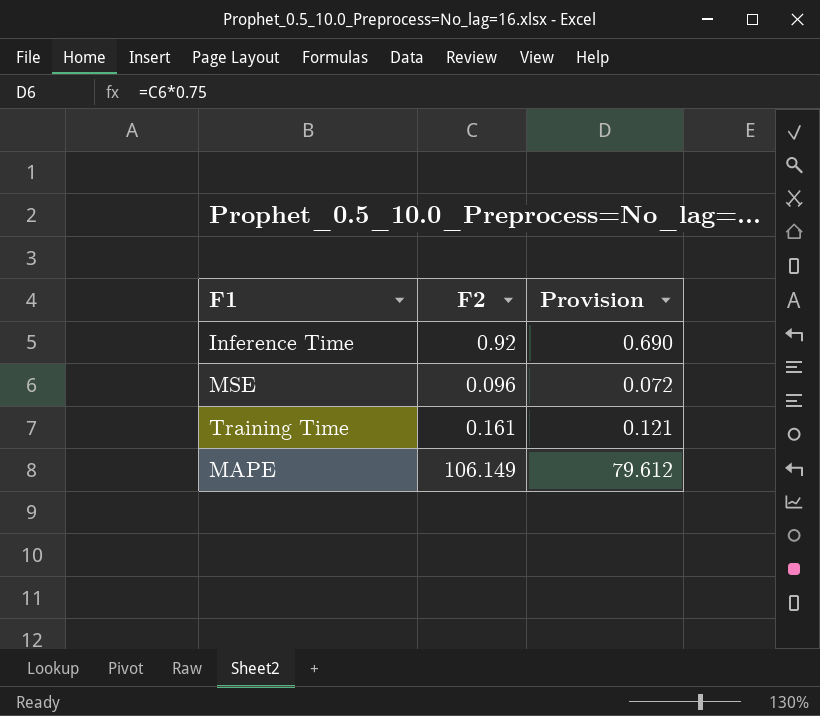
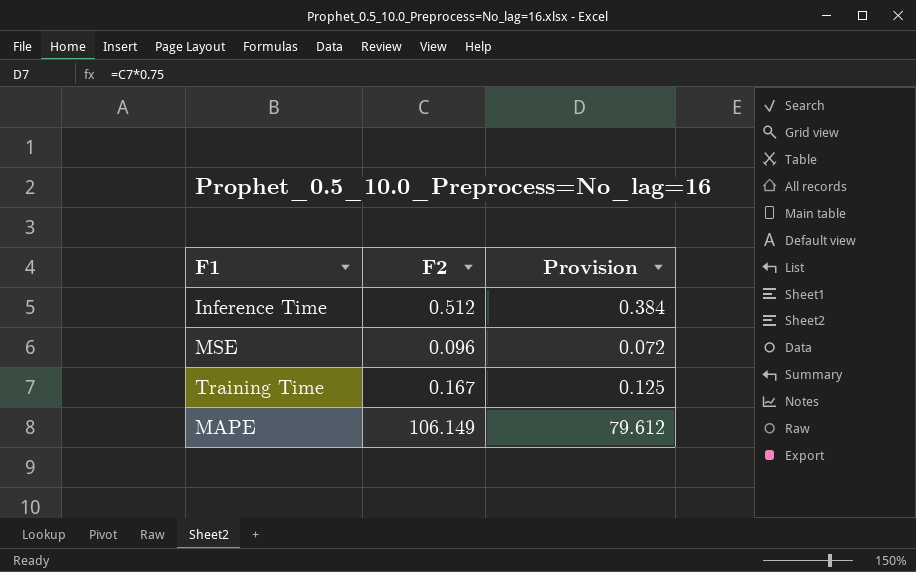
Inference Time | F2: 0.92 -> 0.512
Inference Time | Provision: 0.690 -> 0.384
Training Time | F2: 0.161 -> 0.167
Training Time | Provision: 0.121 -> 0.125

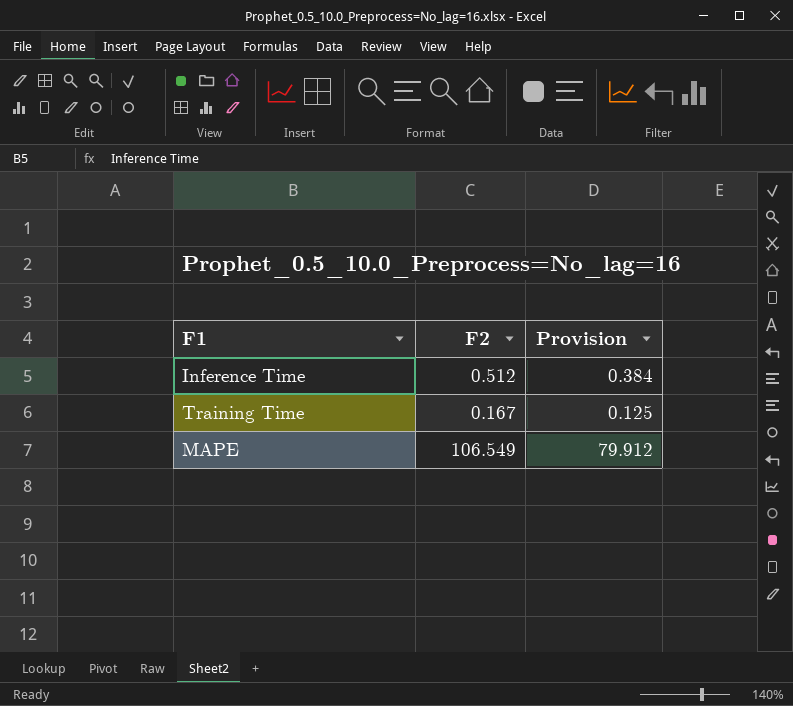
row MSE: 0.096 | 0.072 -> none
MAPE | F2: 106.149 -> 106.549
MAPE | Provision: 79.612 -> 79.912

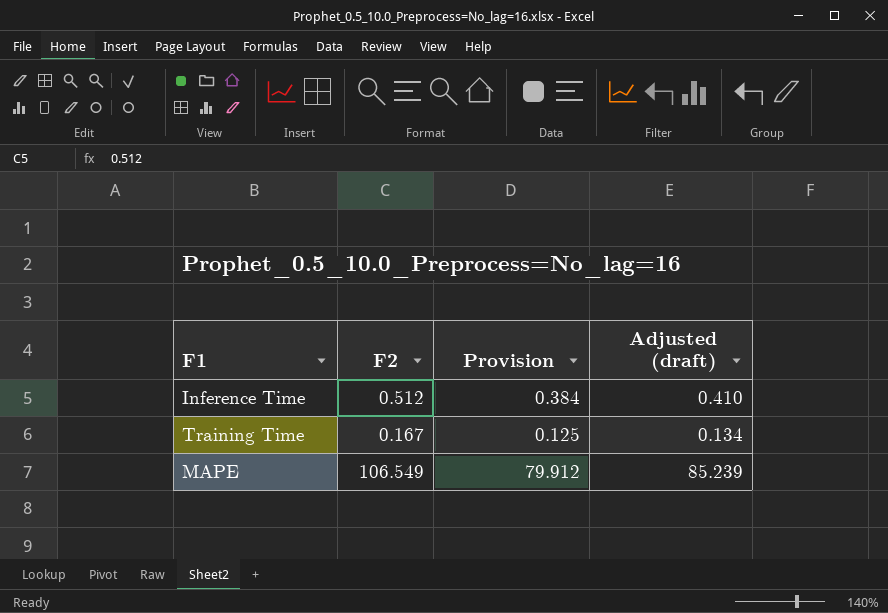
column Adjusted (draft) | formula: none -> [F2] * 0.8

